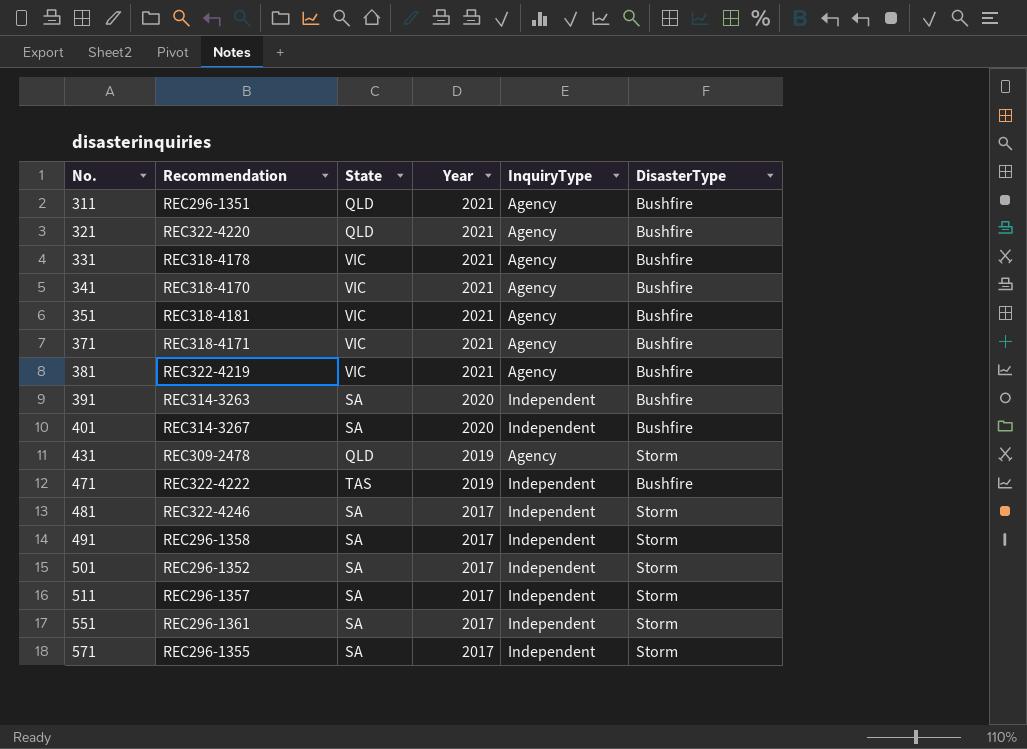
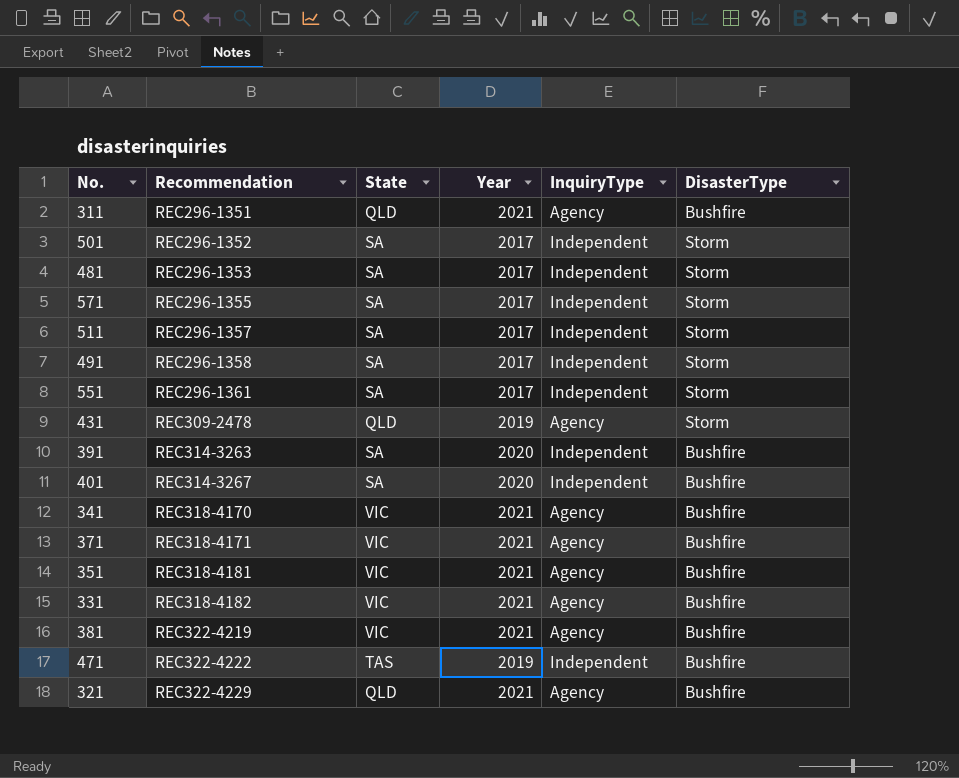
row order: No. ascending -> Recommendation ascending
481 | Recommendation: REC322-4246 -> REC296-1353
331 | Recommendation: REC318-4178 -> REC318-4182
321 | Recommendation: REC322-4220 -> REC322-4229

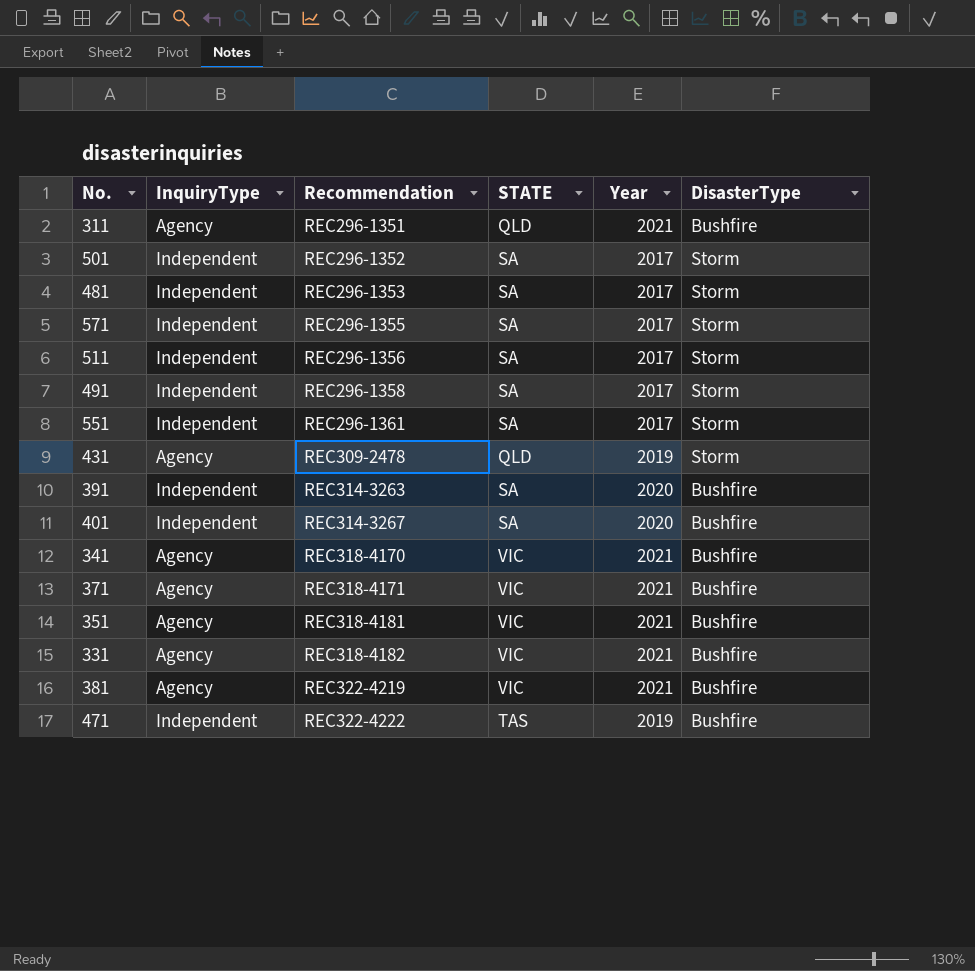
column InquiryType | position: 5 -> 2
column name: State -> STATE
row 321: REC322-4229 | QLD | 2021 | Agency | Bushfire -> none
511 | Recommendation: REC296-1357 -> REC296-1356

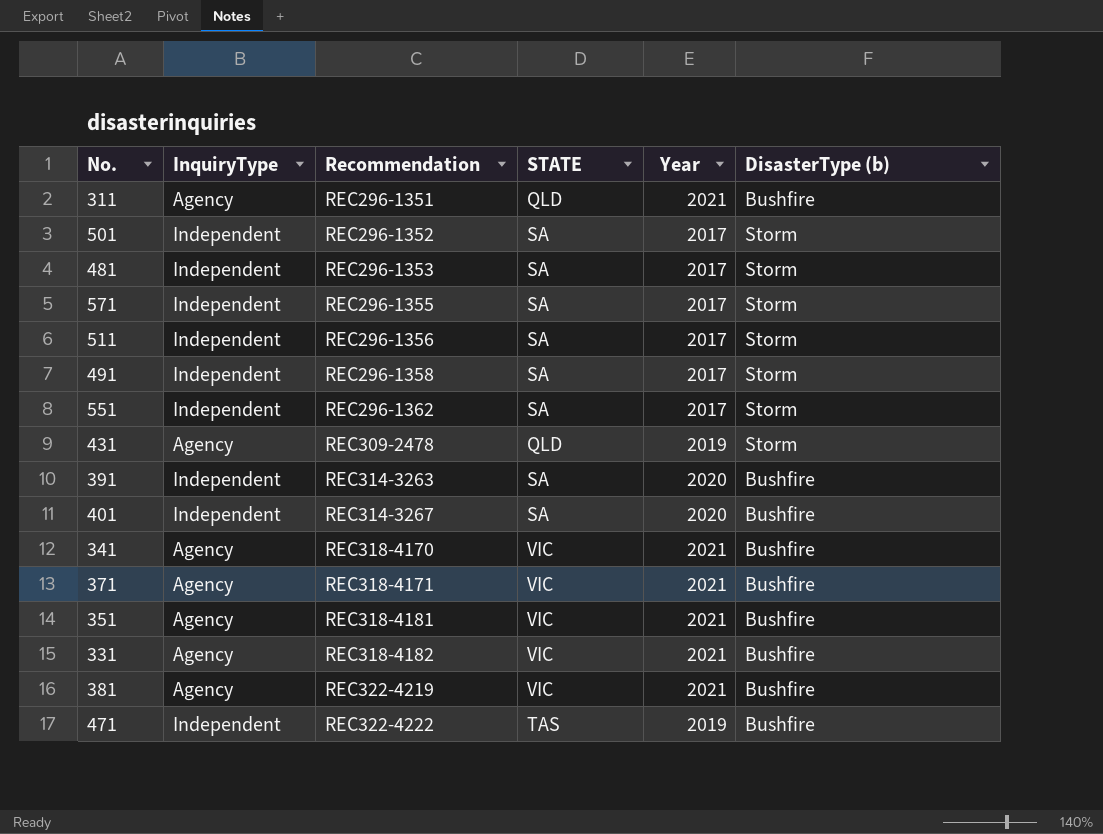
column name: DisasterType -> DisasterType (b)
551 | Recommendation: REC296-1361 -> REC296-1362

